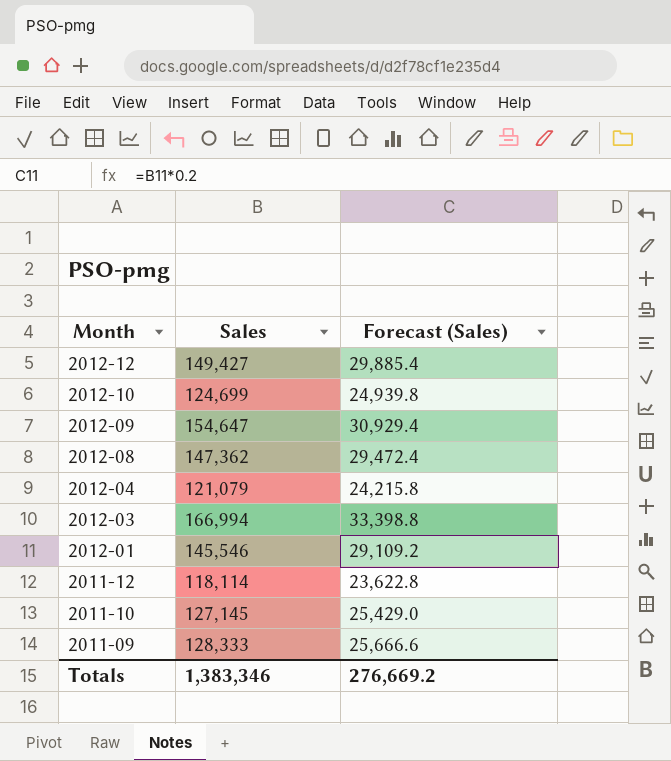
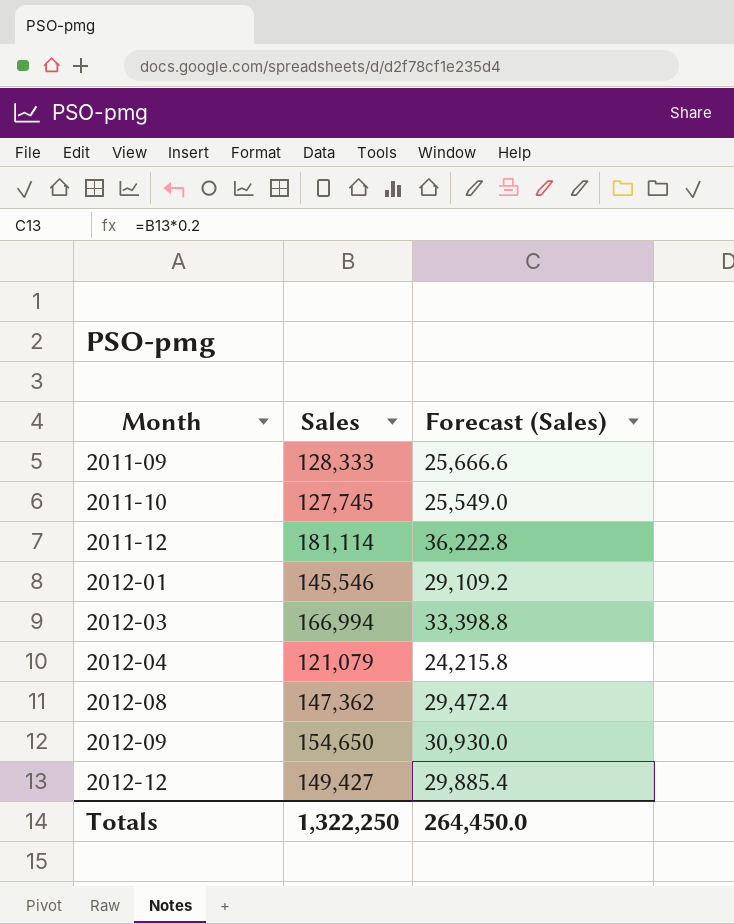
row order: Month descending -> Month ascending
row 2012-10: 124,699 | 24,939.8 -> none
2011-10 | Sales: 127,145 -> 127,745
2011-10 | Forecast (Sales): 25,429.0 -> 25,549.0
2011-12 | Sales: 118,114 -> 181,114
2011-12 | Forecast (Sales): 23,622.8 -> 36,222.8
2012-09 | Sales: 154,647 -> 154,650
2012-09 | Forecast (Sales): 30,929.4 -> 30,930.0
Totals | Sales: 1,383,346 -> 1,322,250
Totals | Forecast (Sales): 276,669.2 -> 264,450.0

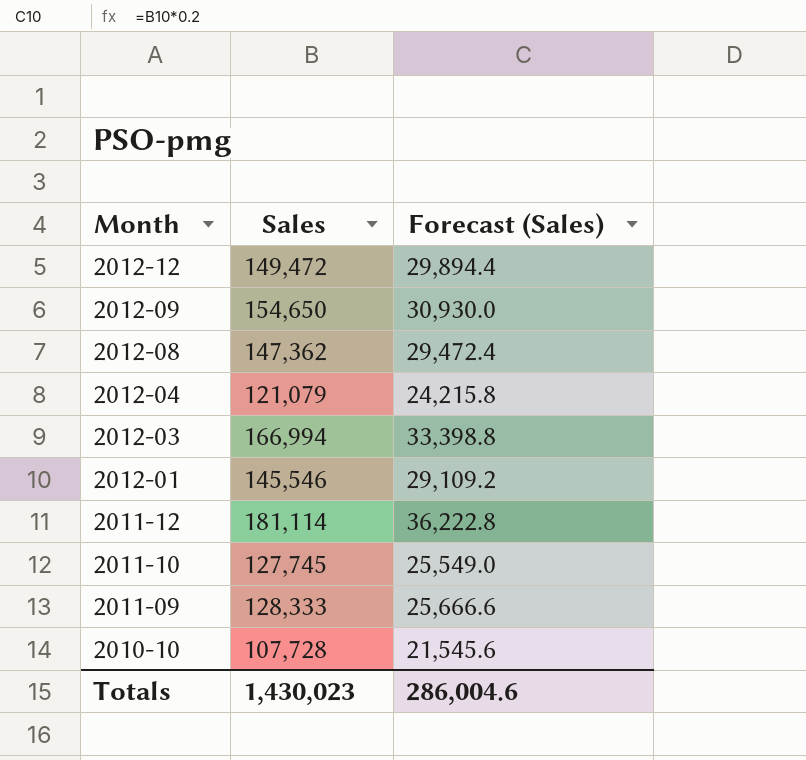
row order: Month ascending -> Month descending
2012-12 | Sales: 149,427 -> 149,472
2012-12 | Forecast (Sales): 29,885.4 -> 29,894.4
row 2010-10: none -> 107,728 | 21,545.6
Totals | Sales: 1,322,250 -> 1,430,023
Totals | Forecast (Sales): 264,450.0 -> 286,004.6

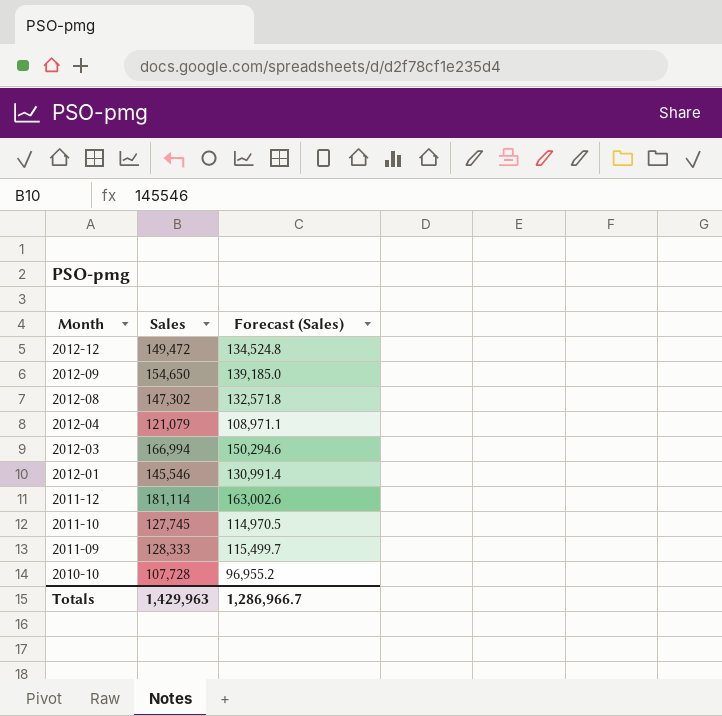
column Forecast (Sales) | formula: [Sales] * 0.2 -> [Sales] * 0.9
2012-08 | Sales: 147,362 -> 147,302
Totals | Sales: 1,430,023 -> 1,429,963
Totals | Forecast (Sales): 286,004.6 -> 1,286,966.7

